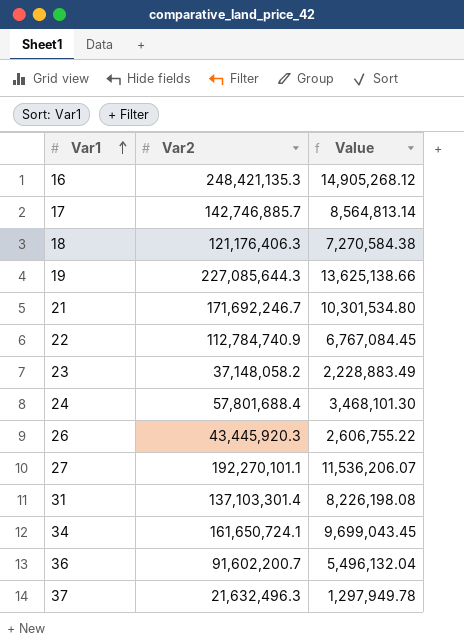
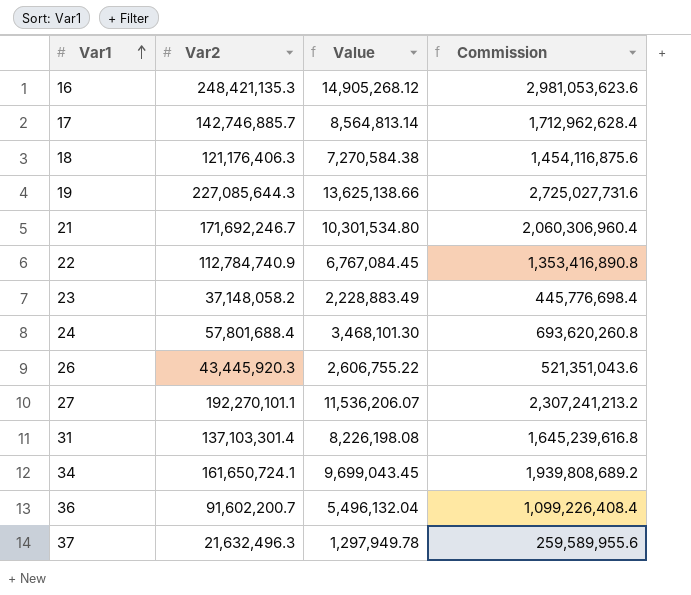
column Commission | formula: none -> [Var2] * 12

